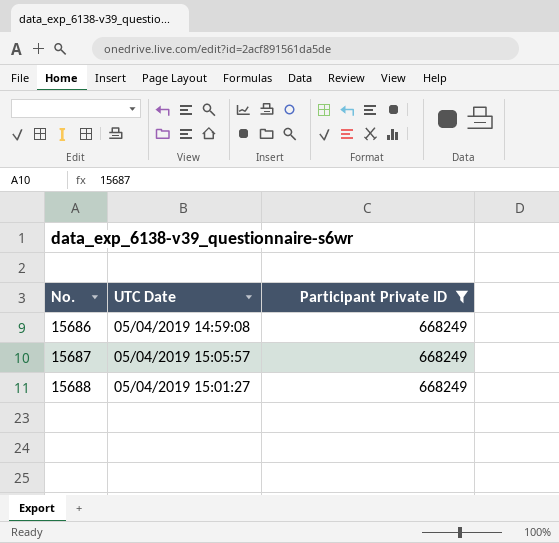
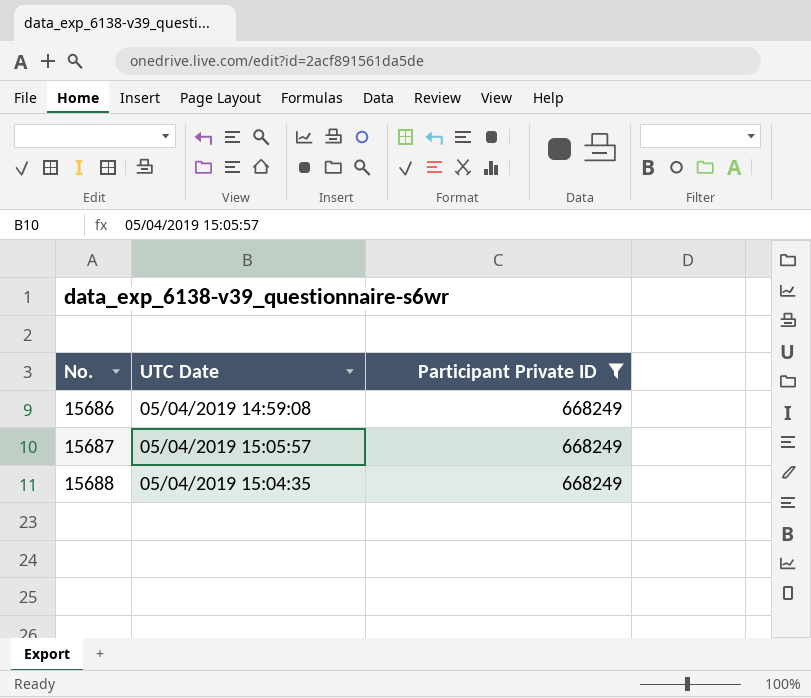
15688 | UTC Date: 05/04/2019 15:01:27 -> 05/04/2019 15:04:35

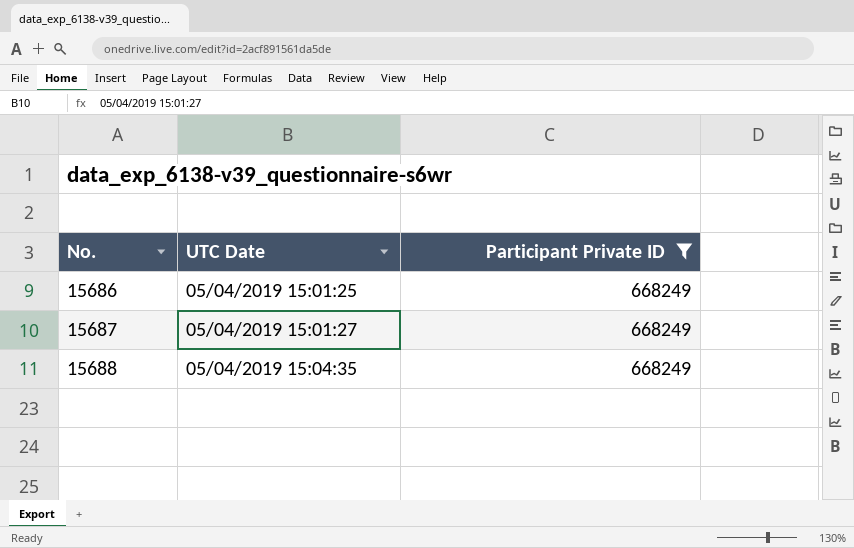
15686 | UTC Date: 05/04/2019 14:59:08 -> 05/04/2019 15:01:25
15687 | UTC Date: 05/04/2019 15:05:57 -> 05/04/2019 15:01:27

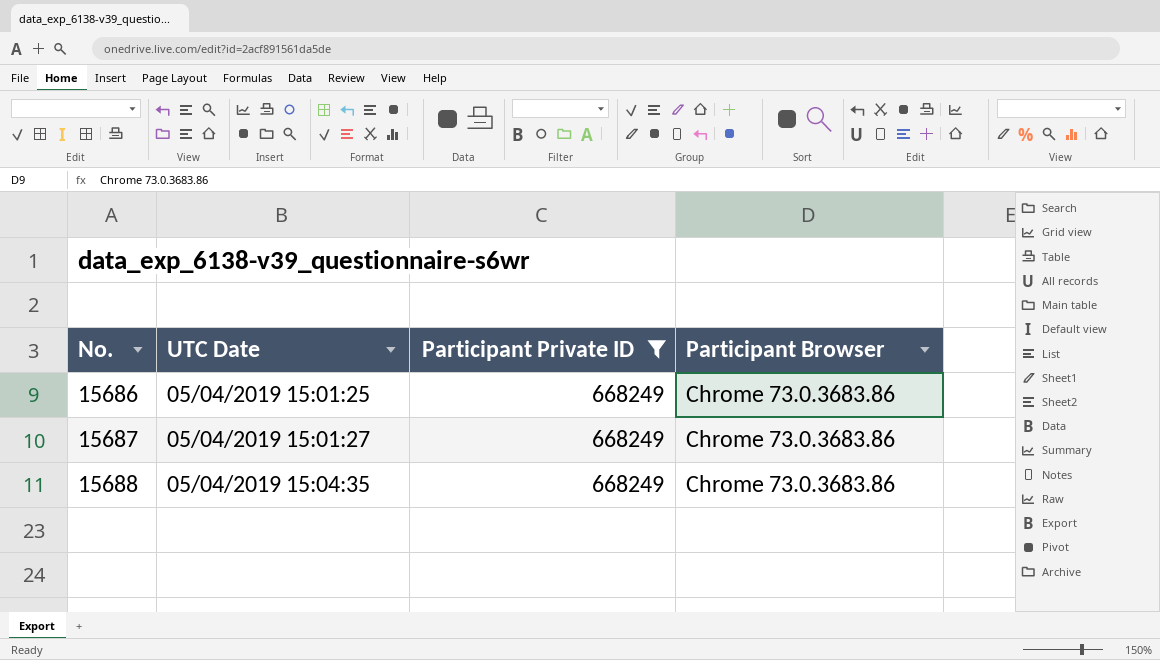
column Participant Browser | position: none -> 4

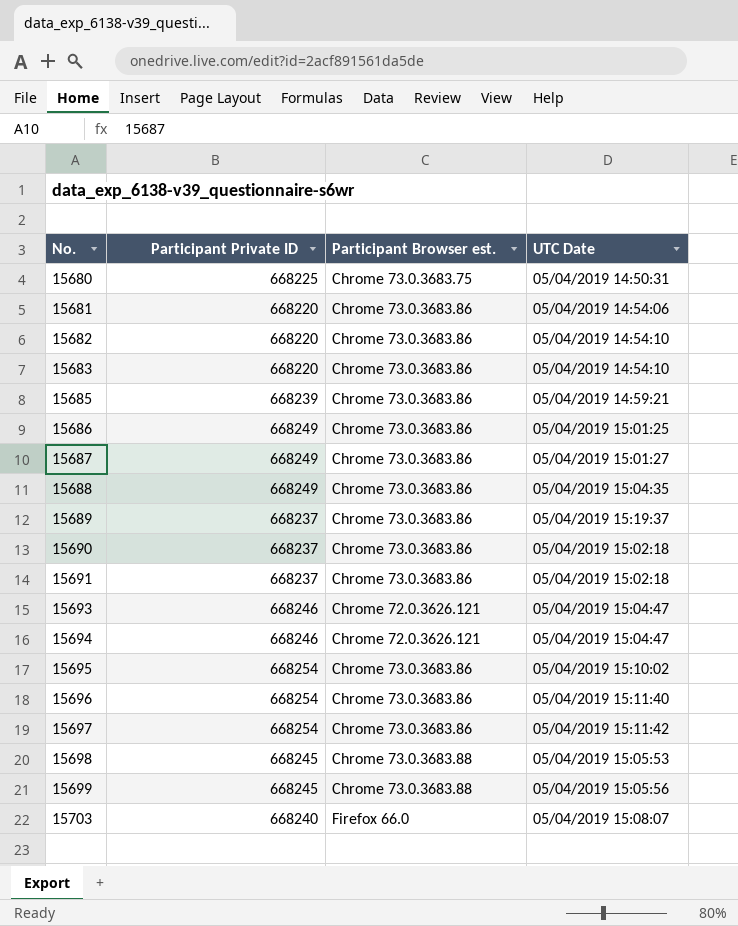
filter: Participant Private ID = 668249 -> none
column name: Participant Browser -> Participant Browser est.
column UTC Date | position: 2 -> 4

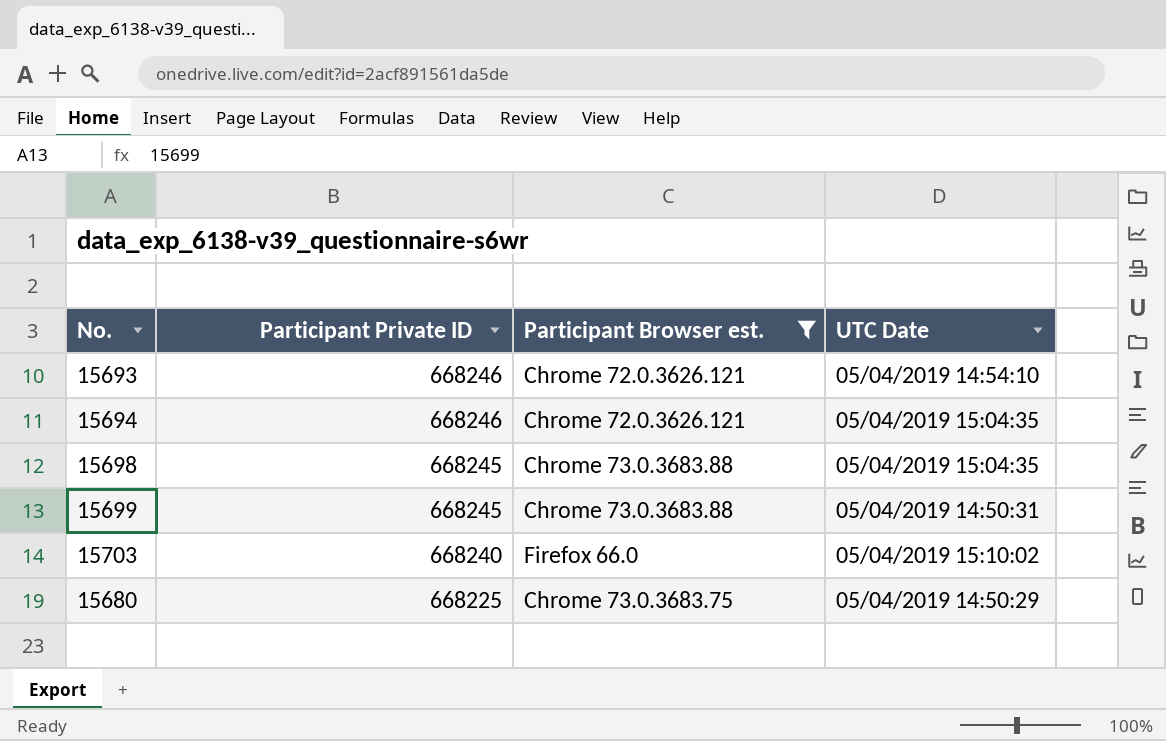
filter: none -> Participant Browser est. != Chrome 73.0.3683.86
row order: No. ascending -> Participant Private ID descending
15693 | UTC Date: 05/04/2019 15:04:47 -> 05/04/2019 14:54:10
15694 | UTC Date: 05/04/2019 15:04:47 -> 05/04/2019 15:04:35
15698 | UTC Date: 05/04/2019 15:05:53 -> 05/04/2019 15:04:35
15699 | UTC Date: 05/04/2019 15:05:56 -> 05/04/2019 14:50:31
15703 | UTC Date: 05/04/2019 15:08:07 -> 05/04/2019 15:10:02
15680 | UTC Date: 05/04/2019 14:50:31 -> 05/04/2019 14:50:29

